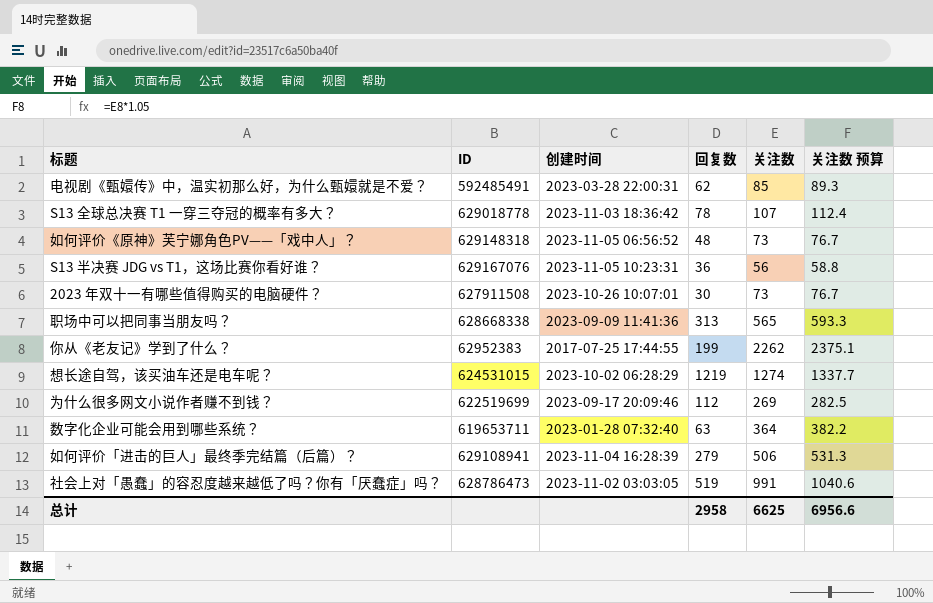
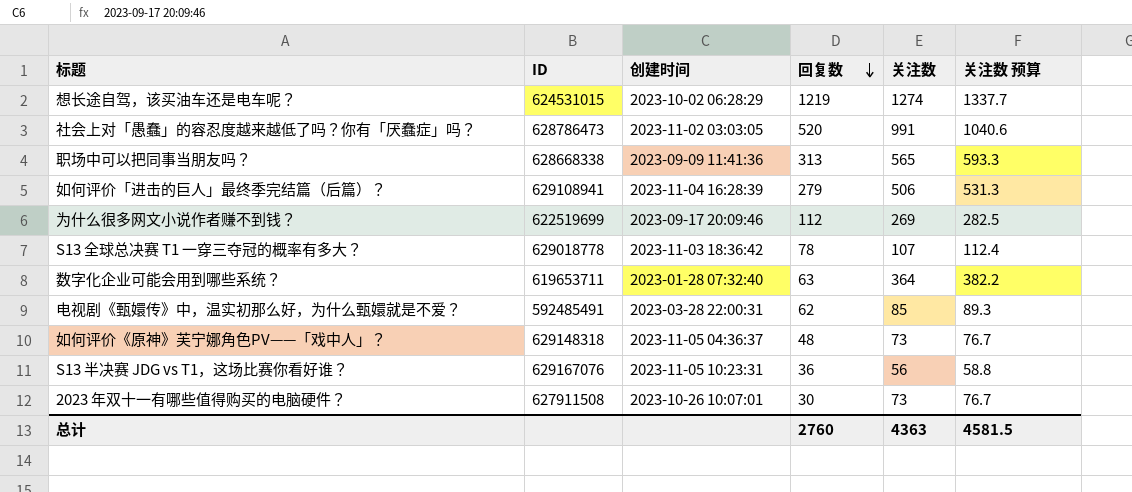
row order: none -> 回复数 descending
row 你从《老友记》学到了什么？: 62952383 | 2017-07-25 17:44:55 | 199 | 2262 | 2375.1 -> none
社会上对「愚蠢」的容忍度越来越低了吗？你有「厌蠢症」吗？ | 回复数: 519 -> 520
如何评价《原神》芙宁娜角色PV——「戏中人」？ | 创建时间: 2023-11-05 06:56:52 -> 2023-11-05 04:36:37
总计 | 回复数: 2958 -> 2760
总计 | 关注数: 6625 -> 4363
总计 | 关注数 预算: 6956.6 -> 4581.5

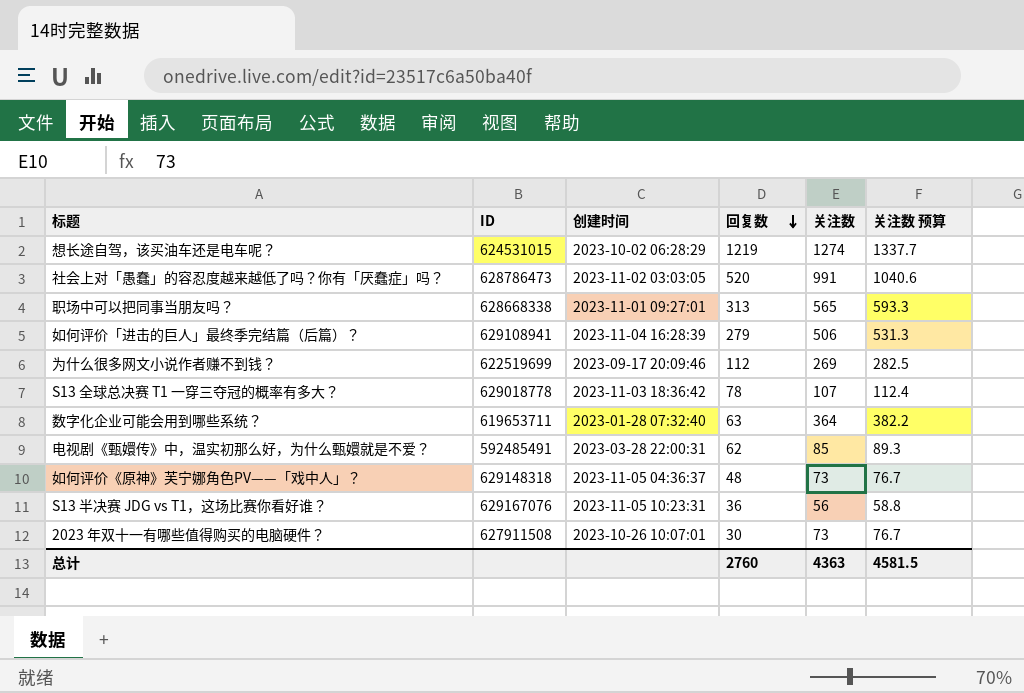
职场中可以把同事当朋友吗？ | 创建时间: 2023-09-09 11:41:36 -> 2023-11-01 09:27:01

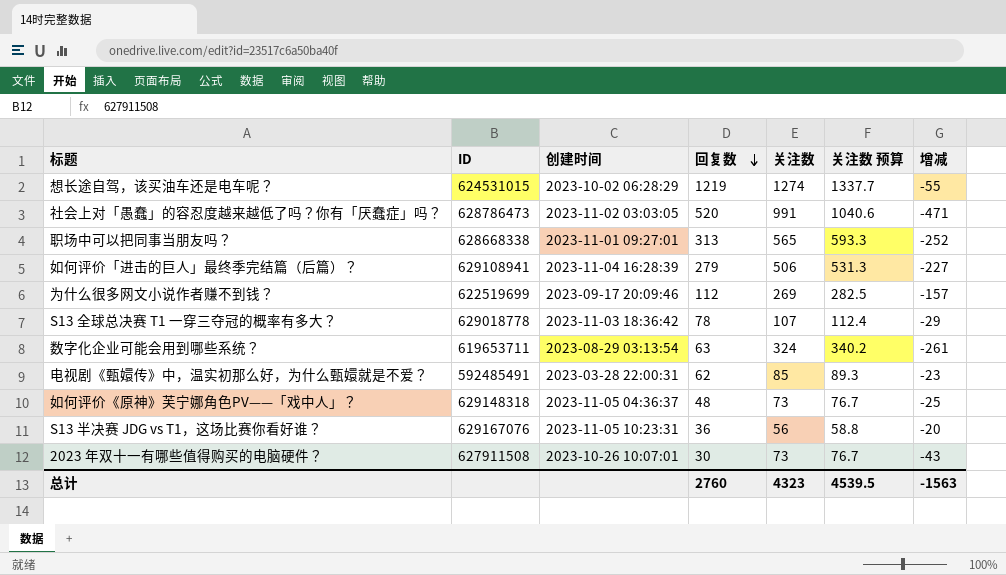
column 增减 | formula: none -> [回复数] - [关注数]
数字化企业可能会用到哪些系统？ | 创建时间: 2023-01-28 07:32:40 -> 2023-08-29 03:13:54
数字化企业可能会用到哪些系统？ | 关注数: 364 -> 324
数字化企业可能会用到哪些系统？ | 关注数 预算: 382.2 -> 340.2
总计 | 关注数: 4363 -> 4323
总计 | 关注数 预算: 4581.5 -> 4539.5

